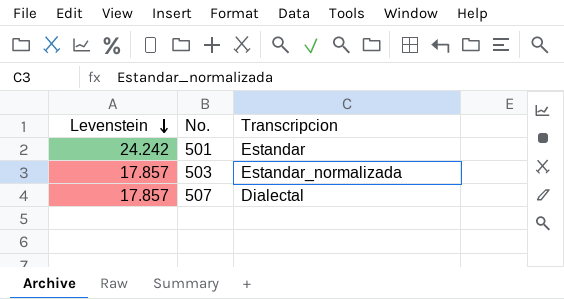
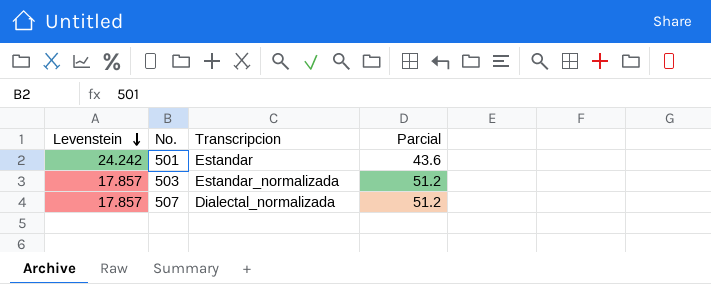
column Parcial | position: none -> 4
507 | Transcripcion: Dialectal -> Dialectal_normalizada

